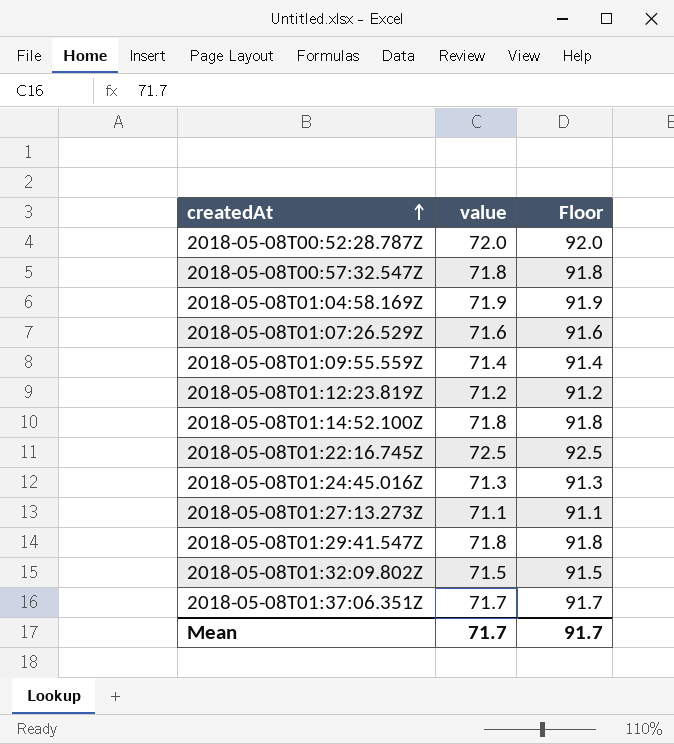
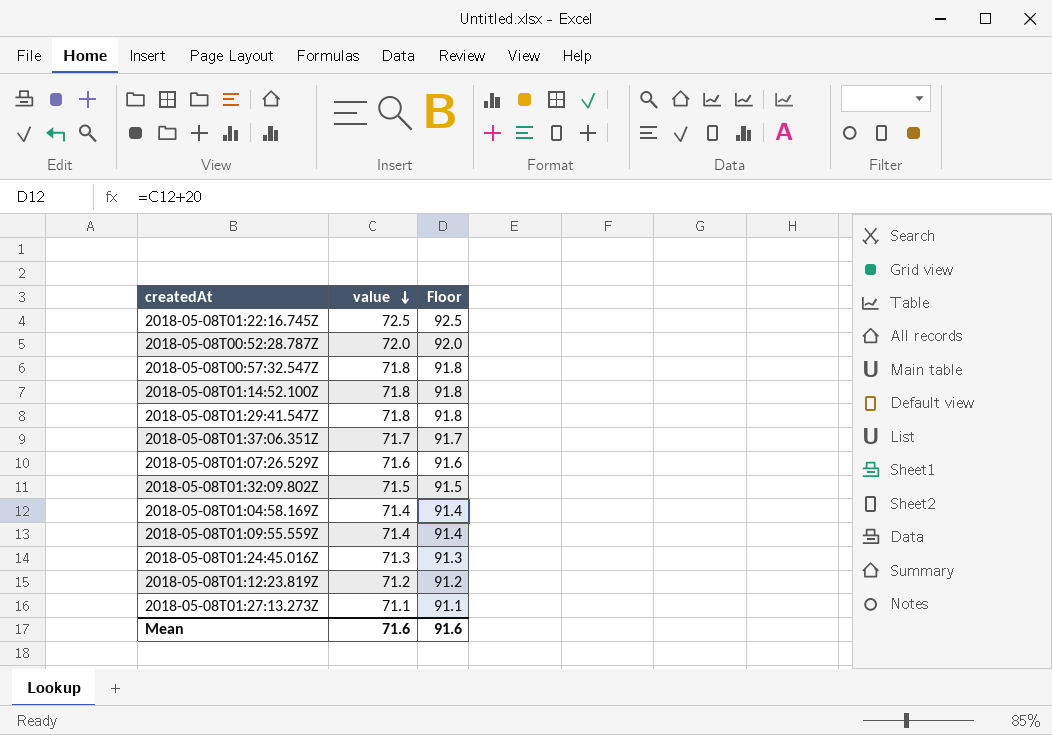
row order: createdAt ascending -> value descending
2018-05-08T01:04:58.169Z | value: 71.9 -> 71.4
2018-05-08T01:04:58.169Z | Floor: 91.9 -> 91.4
Mean | value: 71.7 -> 71.6
Mean | Floor: 91.7 -> 91.6

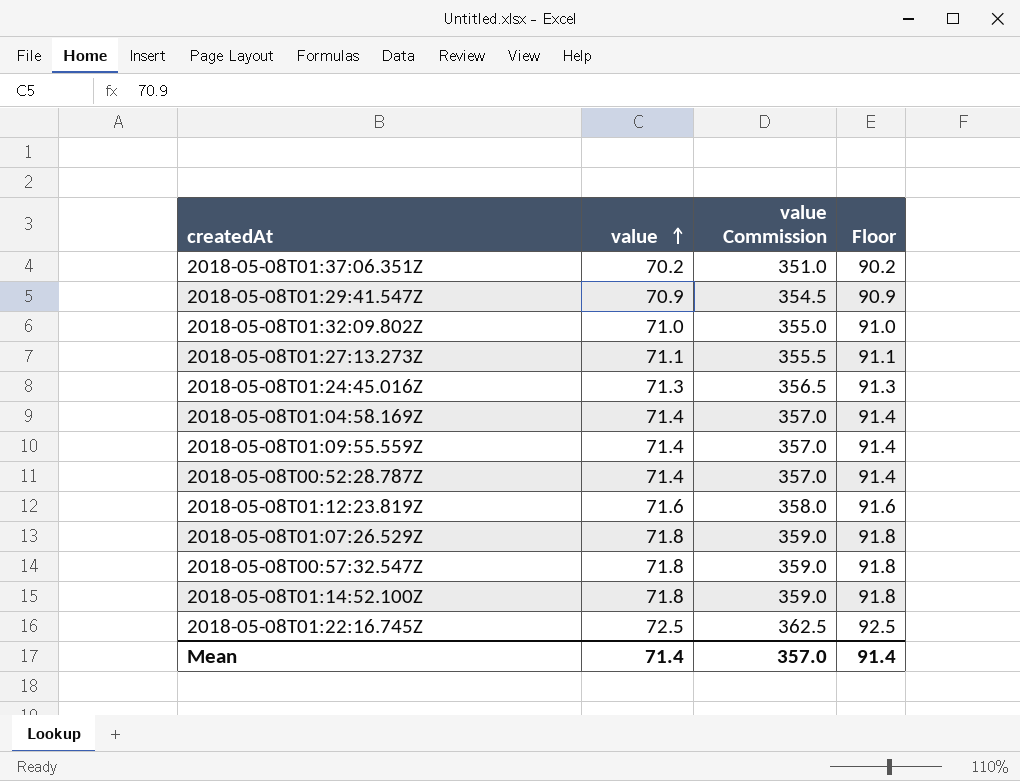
row order: value descending -> value ascending
column value Commission | formula: none -> [value] * 5
2018-05-08T01:37:06.351Z | value: 71.7 -> 70.2
2018-05-08T01:37:06.351Z | Floor: 91.7 -> 90.2
2018-05-08T01:29:41.547Z | value: 71.8 -> 70.9
2018-05-08T01:29:41.547Z | Floor: 91.8 -> 90.9
2018-05-08T01:32:09.802Z | value: 71.5 -> 71.0
2018-05-08T01:32:09.802Z | Floor: 91.5 -> 91.0
2018-05-08T00:52:28.787Z | value: 72.0 -> 71.4
2018-05-08T00:52:28.787Z | Floor: 92.0 -> 91.4
2018-05-08T01:12:23.819Z | value: 71.2 -> 71.6
2018-05-08T01:12:23.819Z | Floor: 91.2 -> 91.6
2018-05-08T01:07:26.529Z | value: 71.6 -> 71.8
2018-05-08T01:07:26.529Z | Floor: 91.6 -> 91.8
Mean | value: 71.6 -> 71.4
Mean | Floor: 91.6 -> 91.4

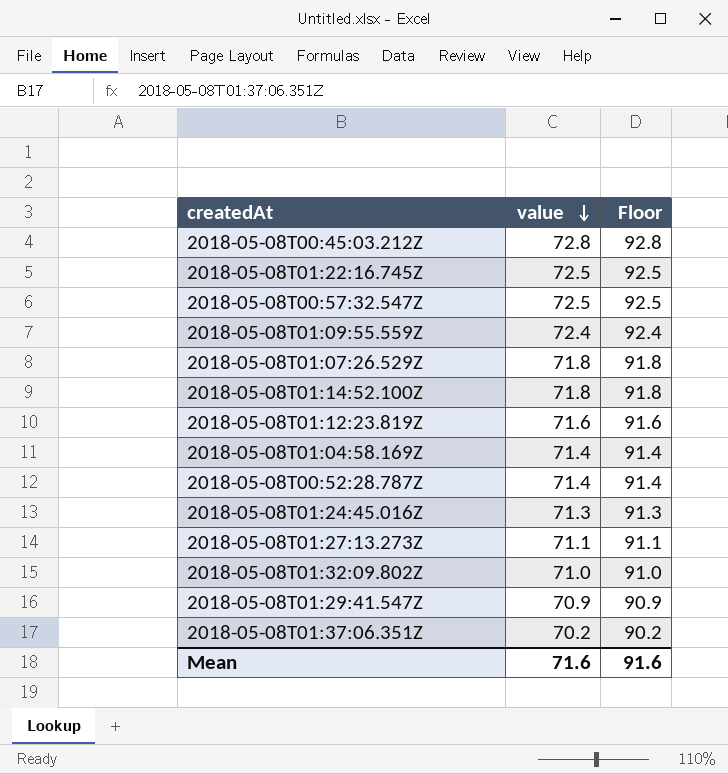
row order: value ascending -> value descending
column value Commission | formula: [value] * 5 -> none
row 2018-05-08T00:45:03.212Z: none -> 72.8 | 92.8
2018-05-08T00:57:32.547Z | value: 71.8 -> 72.5
2018-05-08T00:57:32.547Z | Floor: 91.8 -> 92.5
2018-05-08T01:09:55.559Z | value: 71.4 -> 72.4
2018-05-08T01:09:55.559Z | Floor: 91.4 -> 92.4
Mean | value: 71.4 -> 71.6
Mean | Floor: 91.4 -> 91.6

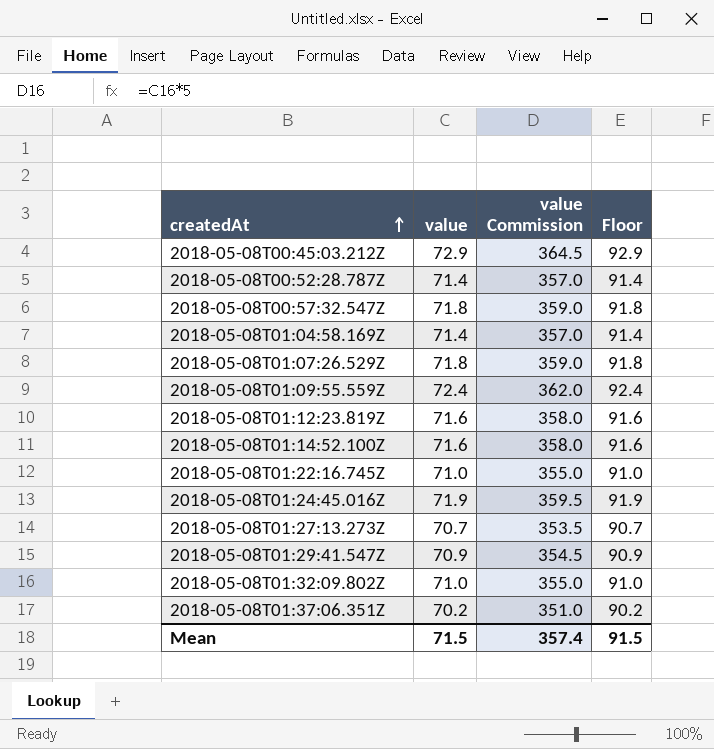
row order: value descending -> createdAt ascending
column value Commission | formula: none -> [value] * 5
2018-05-08T00:45:03.212Z | value: 72.8 -> 72.9
2018-05-08T00:45:03.212Z | Floor: 92.8 -> 92.9
2018-05-08T00:57:32.547Z | value: 72.5 -> 71.8
2018-05-08T00:57:32.547Z | Floor: 92.5 -> 91.8
2018-05-08T01:14:52.100Z | value: 71.8 -> 71.6
2018-05-08T01:14:52.100Z | Floor: 91.8 -> 91.6
2018-05-08T01:22:16.745Z | value: 72.5 -> 71.0
2018-05-08T01:22:16.745Z | Floor: 92.5 -> 91.0
2018-05-08T01:24:45.016Z | value: 71.3 -> 71.9
2018-05-08T01:24:45.016Z | Floor: 91.3 -> 91.9
2018-05-08T01:27:13.273Z | value: 71.1 -> 70.7
2018-05-08T01:27:13.273Z | Floor: 91.1 -> 90.7
Mean | value: 71.6 -> 71.5
Mean | Floor: 91.6 -> 91.5

